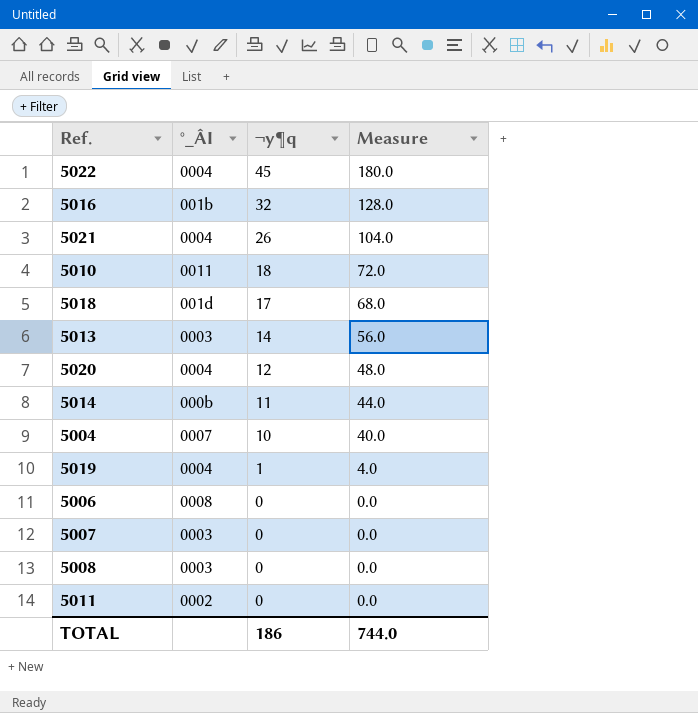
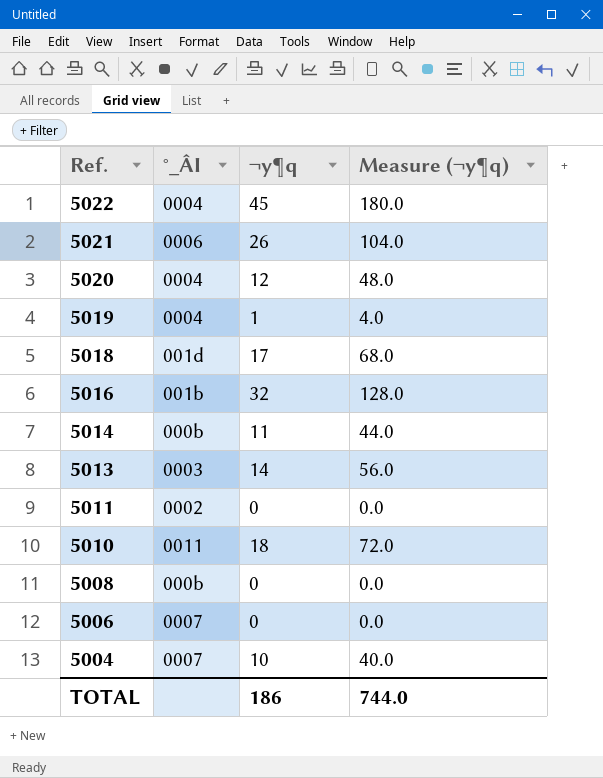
row order: ¬y¶q descending -> Ref. descending
column name: Measure -> Measure (¬y¶q)
row 5007: 0003 | 0 | 0.0 -> none
5021 | °_ÂI: 0004 -> 0006
5008 | °_ÂI: 0003 -> 000b
5006 | °_ÂI: 0008 -> 0007

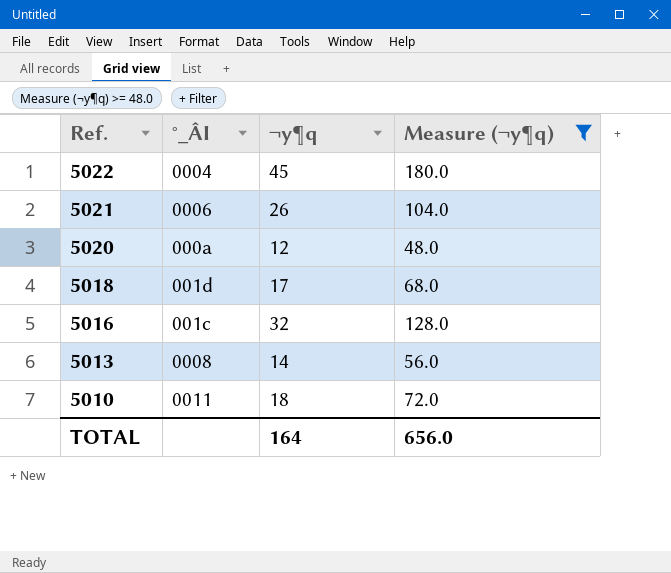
filter: none -> Measure (¬y¶q) >= 48.0
5020 | °_ÂI: 0004 -> 000a
5016 | °_ÂI: 001b -> 001c
5013 | °_ÂI: 0003 -> 0008
TOTAL | ¬y¶q: 186 -> 164
TOTAL | Measure (¬y¶q): 744.0 -> 656.0

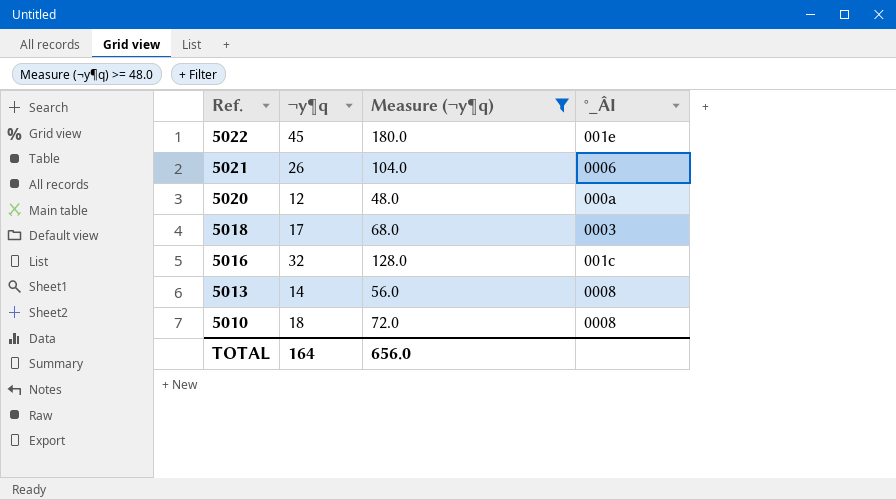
column °_ÂI | position: 2 -> 4
5022 | °_ÂI: 0004 -> 001e
5018 | °_ÂI: 001d -> 0003
5010 | °_ÂI: 0011 -> 0008

